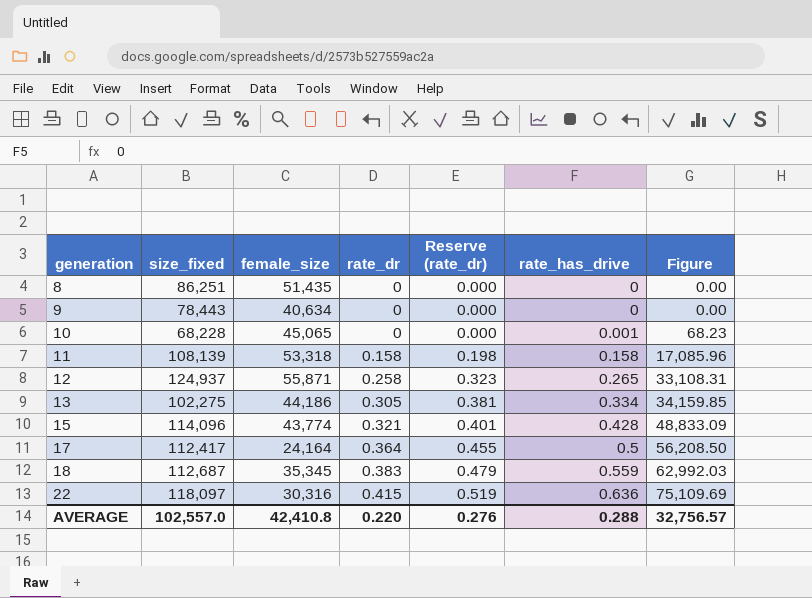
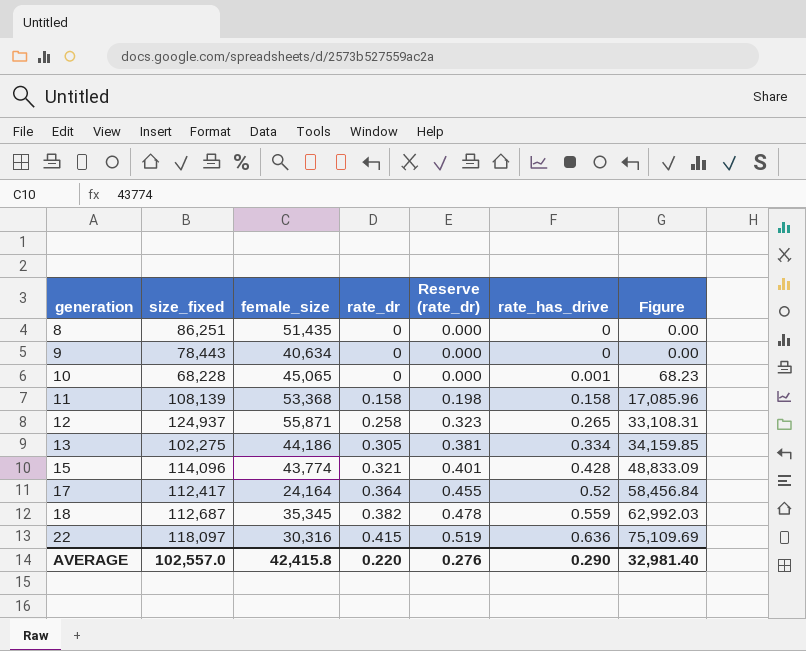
11 | female_size: 53,318 -> 53,368
17 | rate_has_drive: 0.5 -> 0.52
17 | Figure: 56,208.50 -> 58,456.84
18 | rate_dr: 0.383 -> 0.382
18 | Reserve (rate_dr): 0.479 -> 0.478
AVERAGE | female_size: 42,410.8 -> 42,415.8
AVERAGE | rate_has_drive: 0.288 -> 0.290
AVERAGE | Figure: 32,756.57 -> 32,981.40

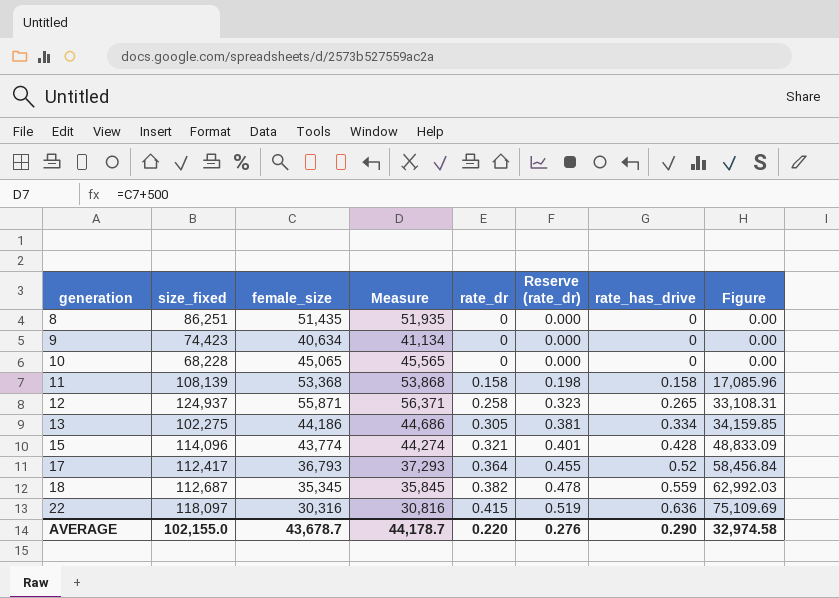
column Measure | formula: none -> [female_size] + 500
9 | size_fixed: 78,443 -> 74,423
10 | rate_has_drive: 0.001 -> 0
10 | Figure: 68.23 -> 0.00
17 | female_size: 24,164 -> 36,793
AVERAGE | size_fixed: 102,557.0 -> 102,155.0
AVERAGE | female_size: 42,415.8 -> 43,678.7
AVERAGE | Figure: 32,981.40 -> 32,974.58

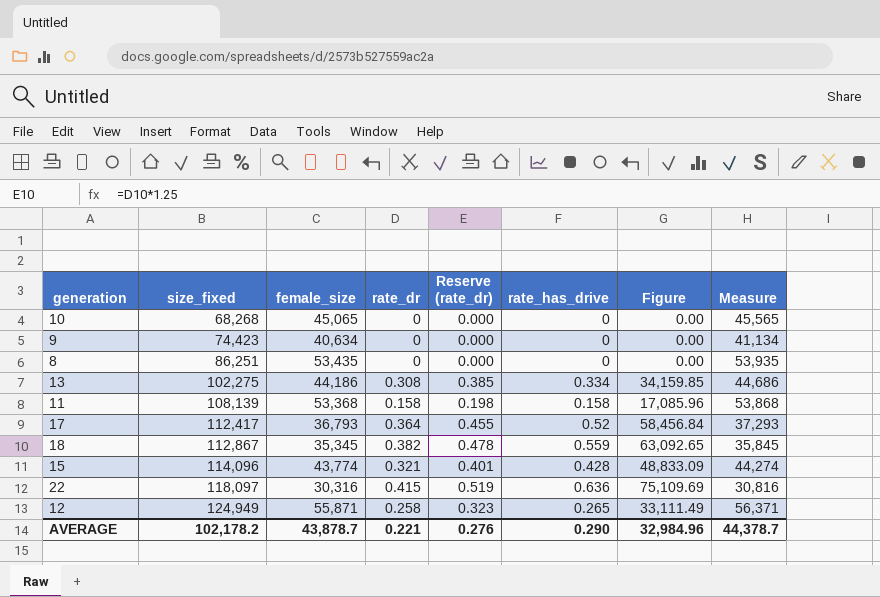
row order: generation ascending -> size_fixed ascending
column Measure | position: 4 -> 8
10 | size_fixed: 68,228 -> 68,268
8 | female_size: 51,435 -> 53,435
8 | Measure: 51,935 -> 53,935
13 | rate_dr: 0.305 -> 0.308
13 | Reserve (rate_dr): 0.381 -> 0.385
18 | size_fixed: 112,687 -> 112,867
18 | Figure: 62,992.03 -> 63,092.65
12 | size_fixed: 124,937 -> 124,949
12 | Figure: 33,108.31 -> 33,111.49
AVERAGE | size_fixed: 102,155.0 -> 102,178.2
AVERAGE | female_size: 43,678.7 -> 43,878.7
AVERAGE | rate_dr: 0.220 -> 0.221
AVERAGE | Figure: 32,974.58 -> 32,984.96
AVERAGE | Measure: 44,178.7 -> 44,378.7

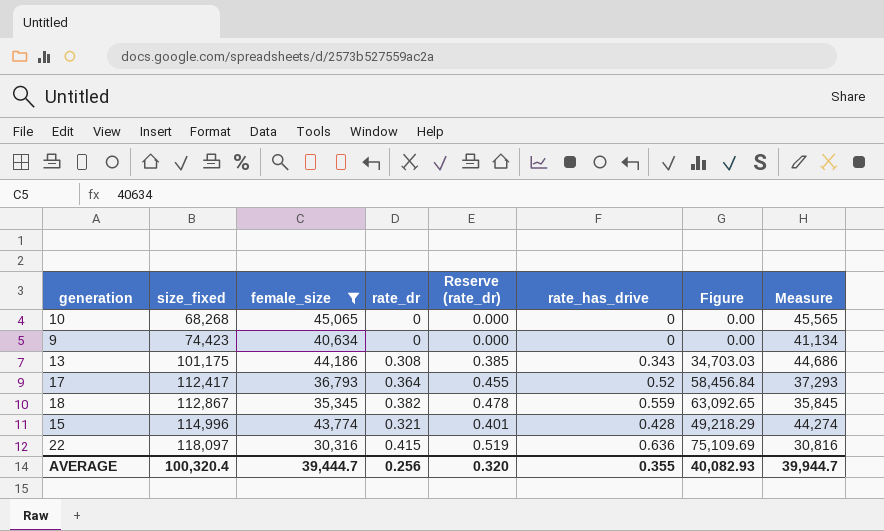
filter: none -> female_size <= 45,065
13 | size_fixed: 102,275 -> 101,175
13 | rate_has_drive: 0.334 -> 0.343
13 | Figure: 34,159.85 -> 34,703.03
15 | size_fixed: 114,096 -> 114,996
15 | Figure: 48,833.09 -> 49,218.29
AVERAGE | size_fixed: 102,178.2 -> 100,320.4
AVERAGE | female_size: 43,878.7 -> 39,444.7
AVERAGE | rate_dr: 0.221 -> 0.256
AVERAGE | Reserve (rate_dr): 0.276 -> 0.320
AVERAGE | rate_has_drive: 0.290 -> 0.355
AVERAGE | Figure: 32,984.96 -> 40,082.93
AVERAGE | Measure: 44,378.7 -> 39,944.7

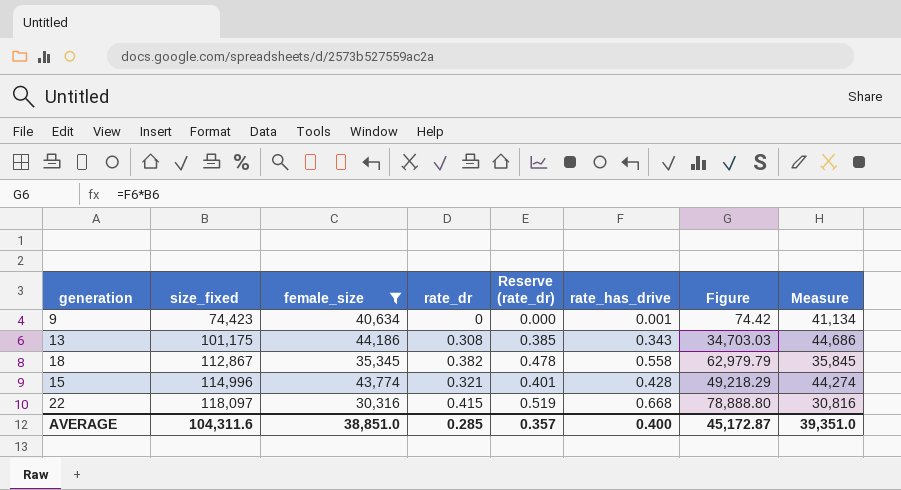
row 10: 68,268 | 45,065 | 0 | 0.000 | 0 | 0.00 | 45,565 -> none
row 17: 112,417 | 36,793 | 0.364 | 0.455 | 0.52 | 58,456.84 | 37,293 -> none
9 | rate_has_drive: 0 -> 0.001
9 | Figure: 0.00 -> 74.42
18 | rate_has_drive: 0.559 -> 0.558
18 | Figure: 63,092.65 -> 62,979.79
22 | rate_has_drive: 0.636 -> 0.668
22 | Figure: 75,109.69 -> 78,888.80
AVERAGE | size_fixed: 100,320.4 -> 104,311.6
AVERAGE | female_size: 39,444.7 -> 38,851.0
AVERAGE | rate_dr: 0.256 -> 0.285
AVERAGE | Reserve (rate_dr): 0.320 -> 0.357
AVERAGE | rate_has_drive: 0.355 -> 0.400
AVERAGE | Figure: 40,082.93 -> 45,172.87
AVERAGE | Measure: 39,944.7 -> 39,351.0

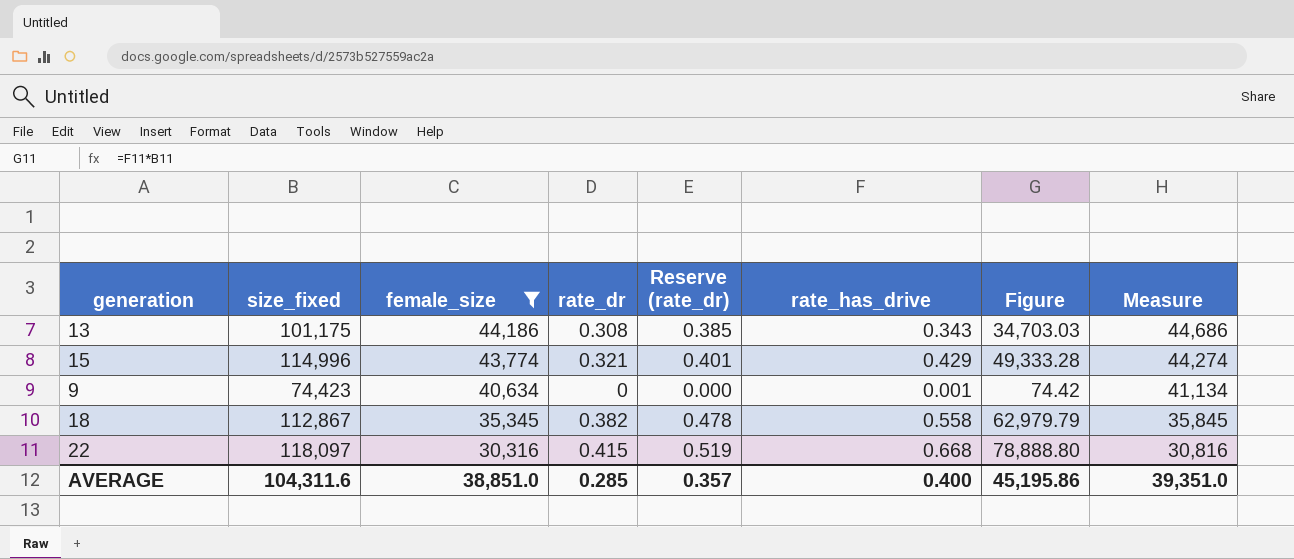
row order: size_fixed ascending -> female_size descending
15 | rate_has_drive: 0.428 -> 0.429
15 | Figure: 49,218.29 -> 49,333.28
AVERAGE | Figure: 45,172.87 -> 45,195.86

